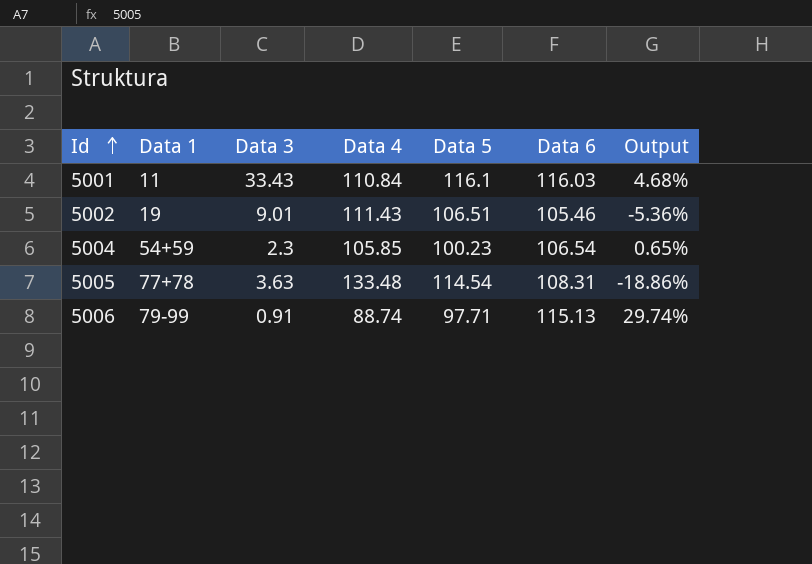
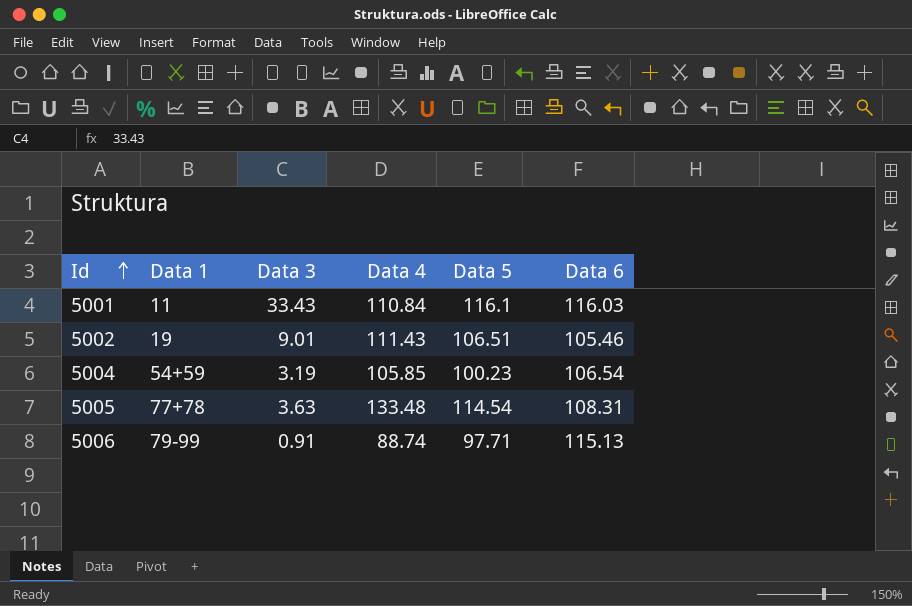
column Output | formula: ([Data 6] - [Data 4]) / [Data 4] -> none
5004 | Data 3: 2.3 -> 3.19

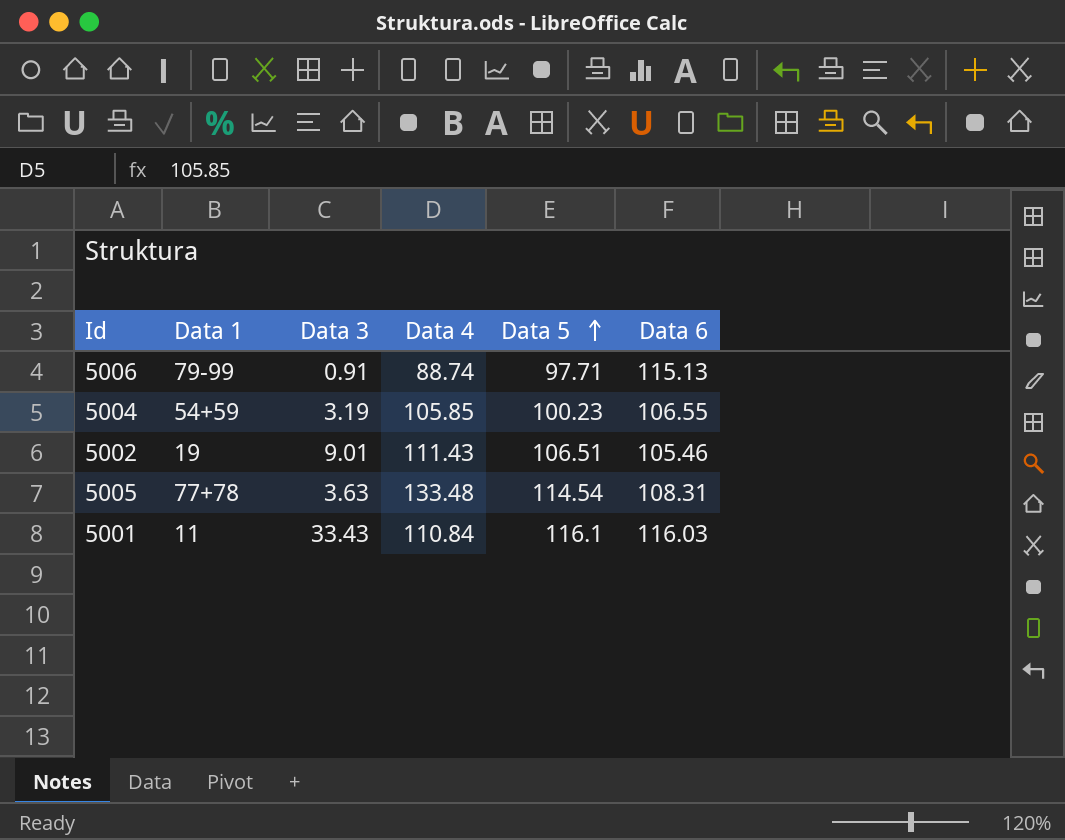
row order: Id ascending -> Data 5 ascending
5004 | Data 6: 106.54 -> 106.55

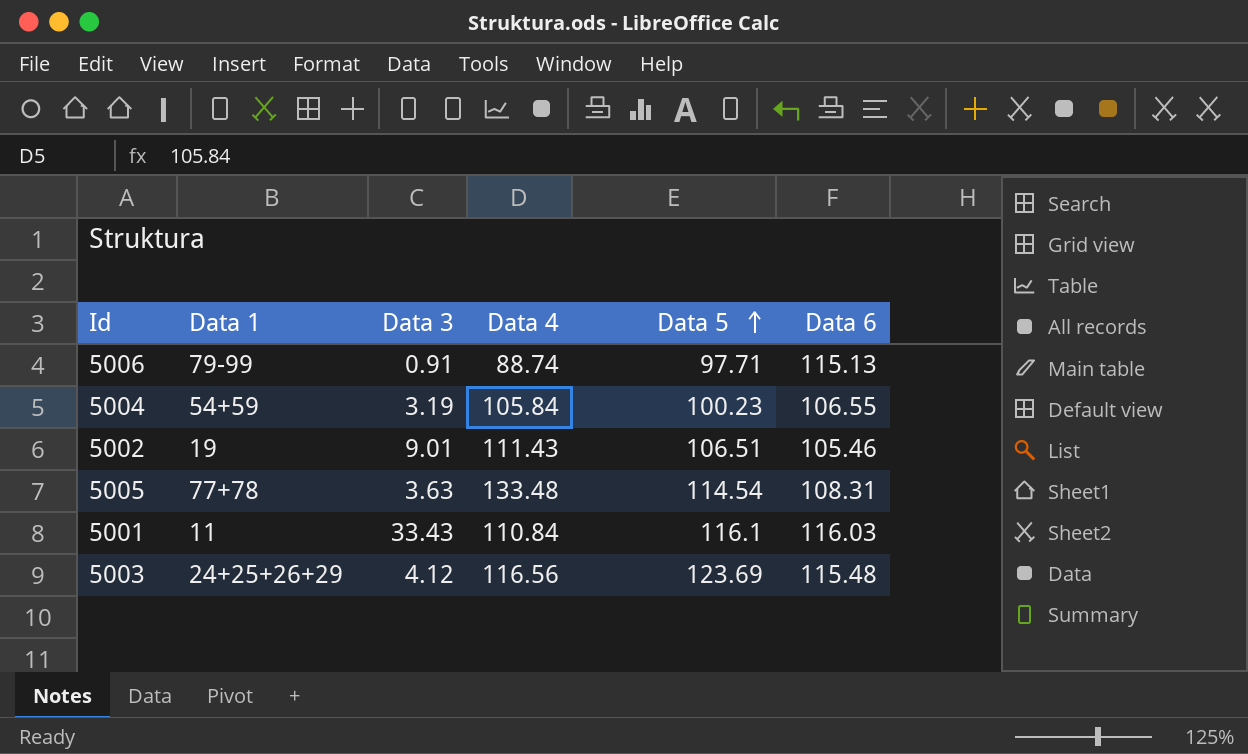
5004 | Data 4: 105.85 -> 105.84
row 5003: none -> 24+25+26+29 | 4.12 | 116.56 | 123.69 | 115.48

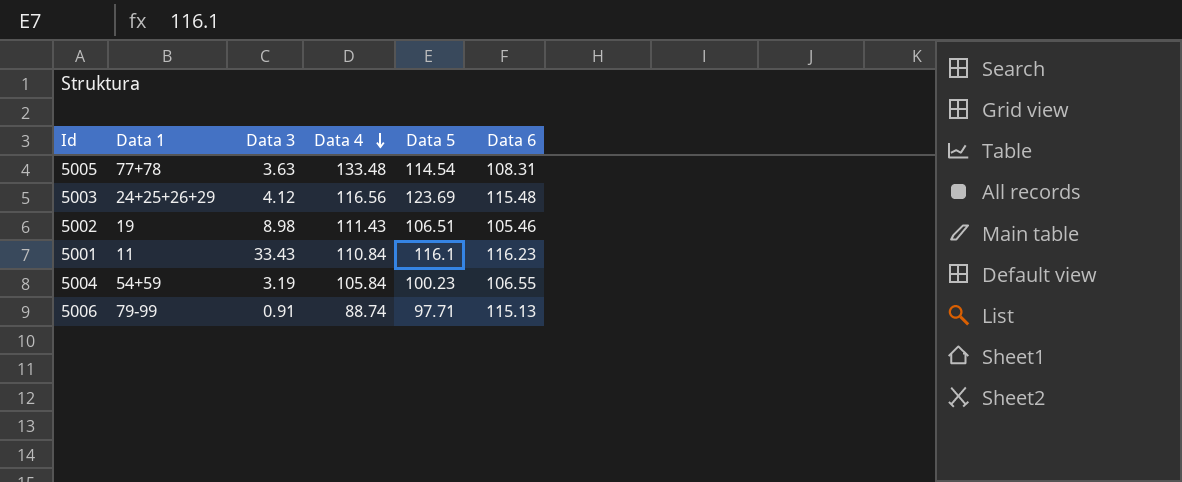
row order: Data 5 ascending -> Data 4 descending
5002 | Data 3: 9.01 -> 8.98
5001 | Data 6: 116.03 -> 116.23

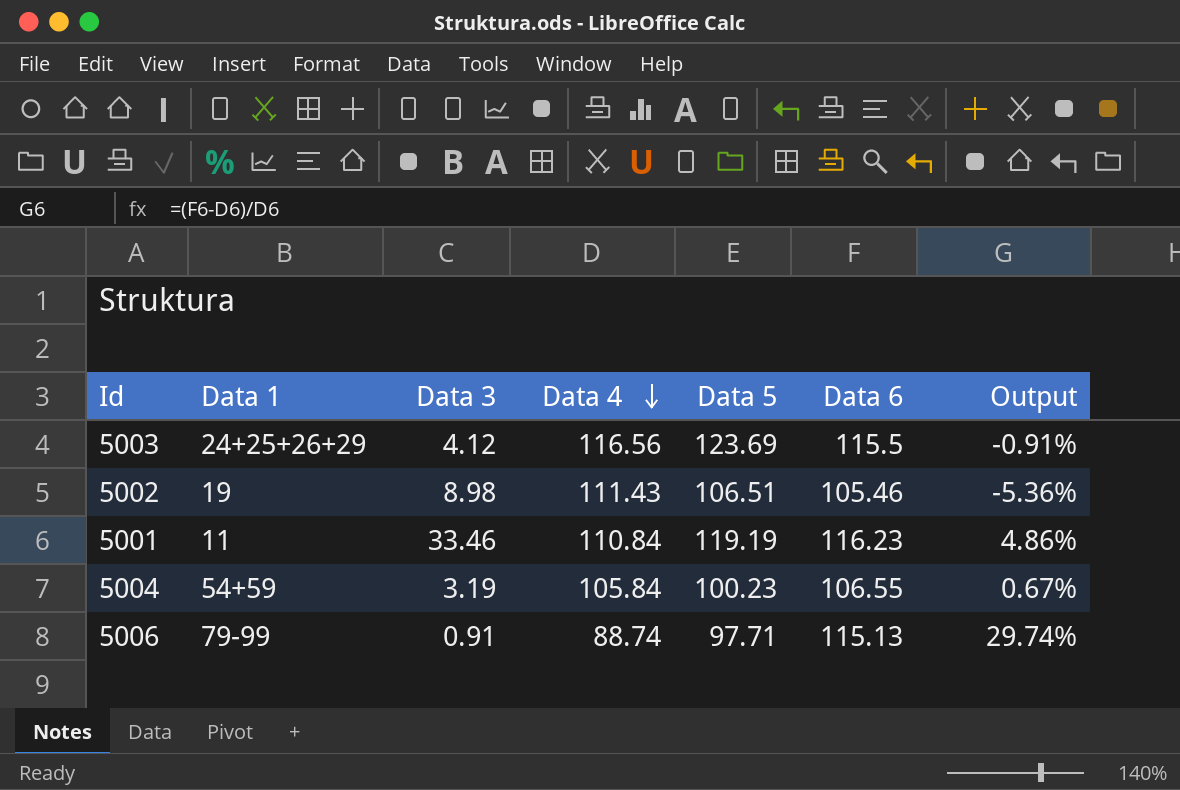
column Output | formula: none -> ([Data 6] - [Data 4]) / [Data 4]
row 5005: 77+78 | 3.63 | 133.48 | 114.54 | 108.31 -> none
5003 | Data 6: 115.48 -> 115.5
5001 | Data 3: 33.43 -> 33.46
5001 | Data 5: 116.1 -> 119.19

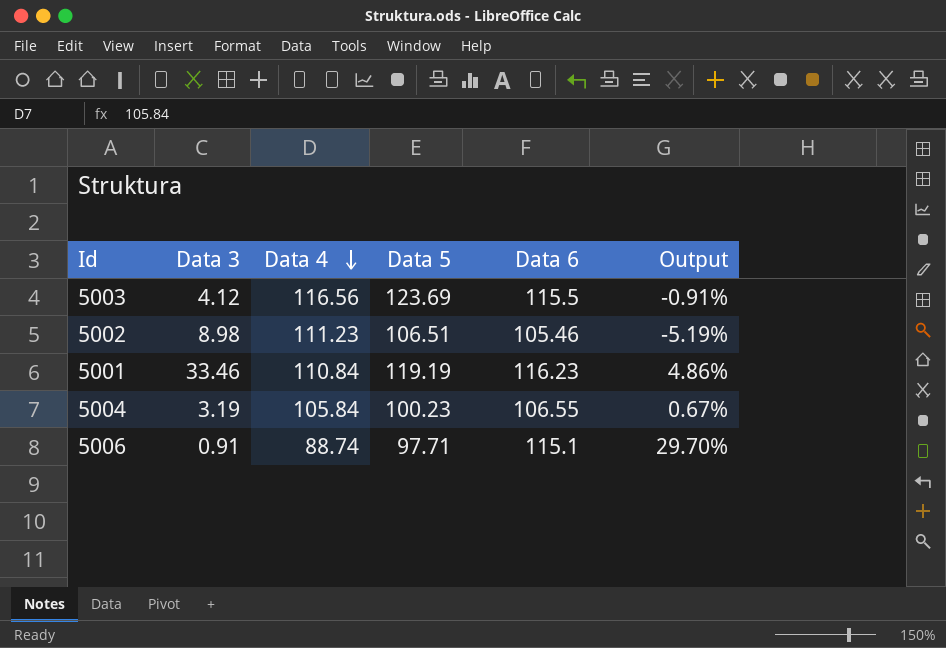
column Data 1 | position: 2 -> none
5002 | Data 4: 111.43 -> 111.23
5002 | Output: -5.36% -> -5.19%
5006 | Data 6: 115.13 -> 115.1
5006 | Output: 29.74% -> 29.70%

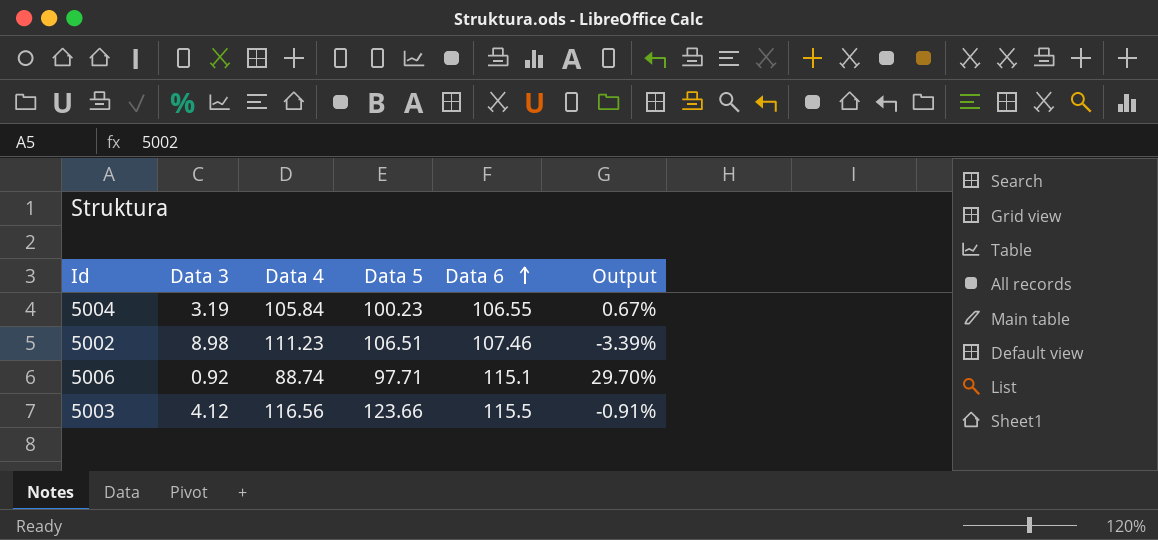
row order: Data 4 descending -> Data 6 ascending
row 5001: 33.46 | 110.84 | 119.19 | 116.23 | 4.86% -> none
5002 | Data 6: 105.46 -> 107.46
5002 | Output: -5.19% -> -3.39%
5006 | Data 3: 0.91 -> 0.92
5003 | Data 5: 123.69 -> 123.66

